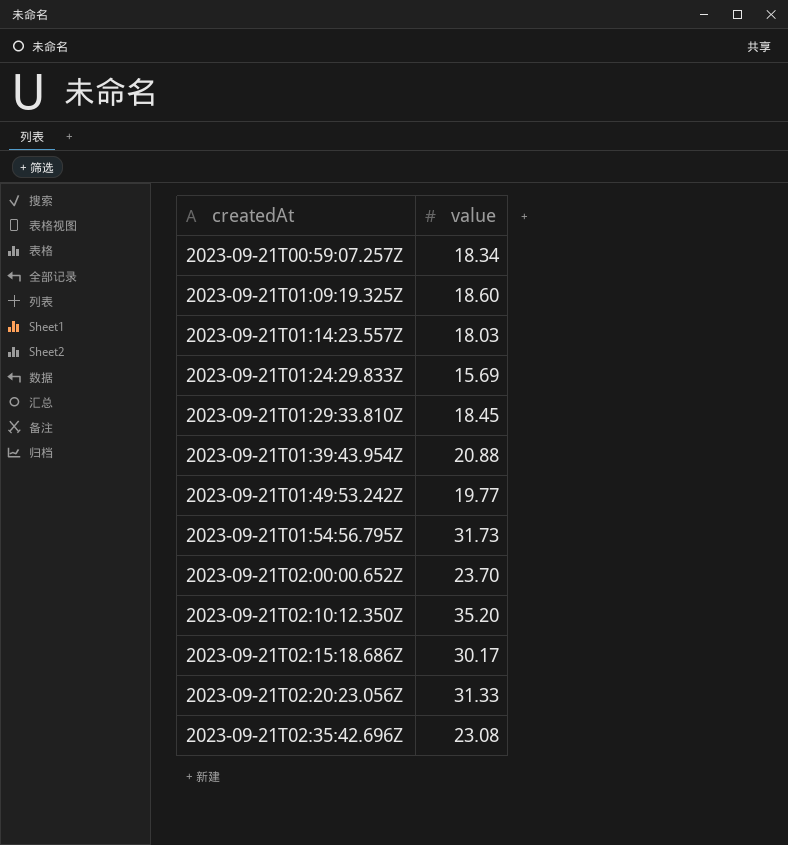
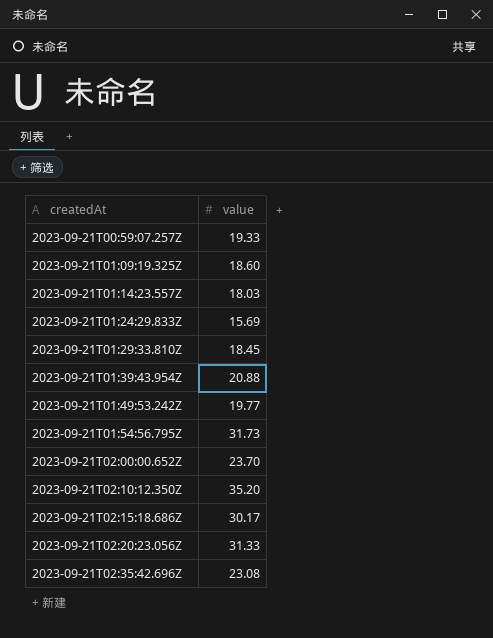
2023-09-21T00:59:07.257Z | value: 18.34 -> 19.33

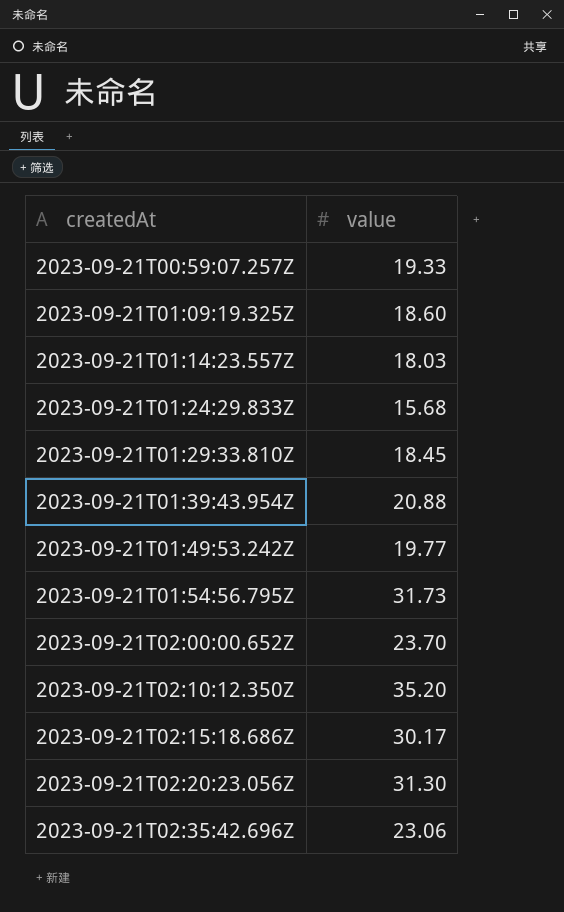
2023-09-21T01:24:29.833Z | value: 15.69 -> 15.68
2023-09-21T02:20:23.056Z | value: 31.33 -> 31.30
2023-09-21T02:35:42.696Z | value: 23.08 -> 23.06

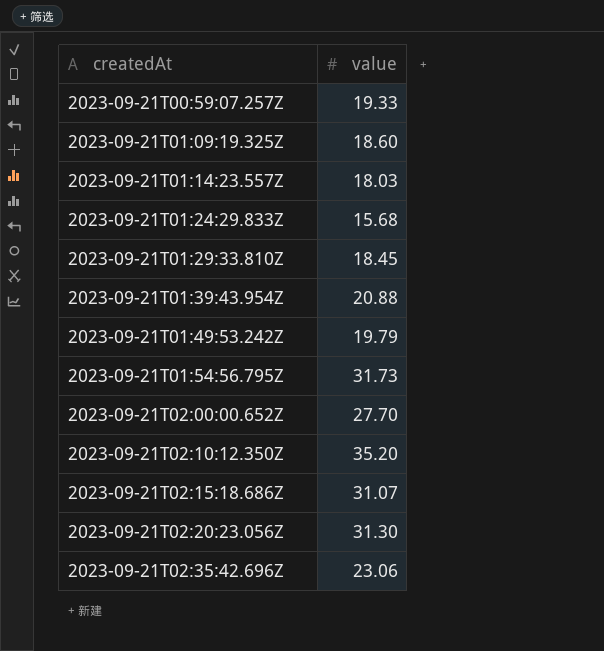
2023-09-21T01:49:53.242Z | value: 19.77 -> 19.79
2023-09-21T02:00:00.652Z | value: 23.70 -> 27.70
2023-09-21T02:15:18.686Z | value: 30.17 -> 31.07

